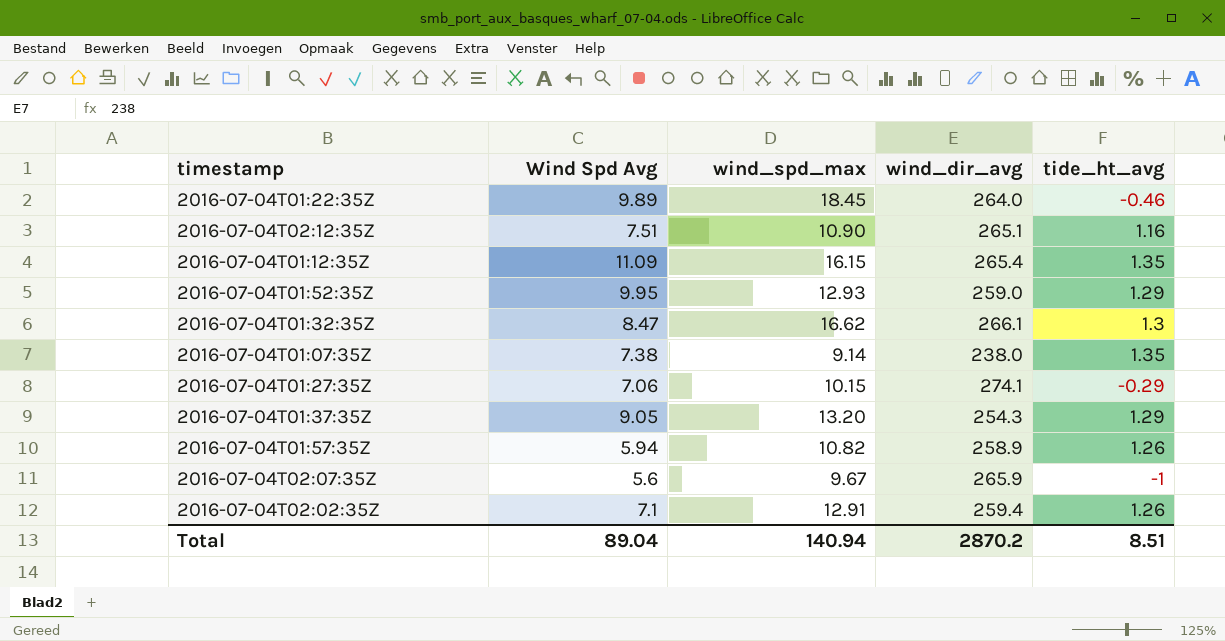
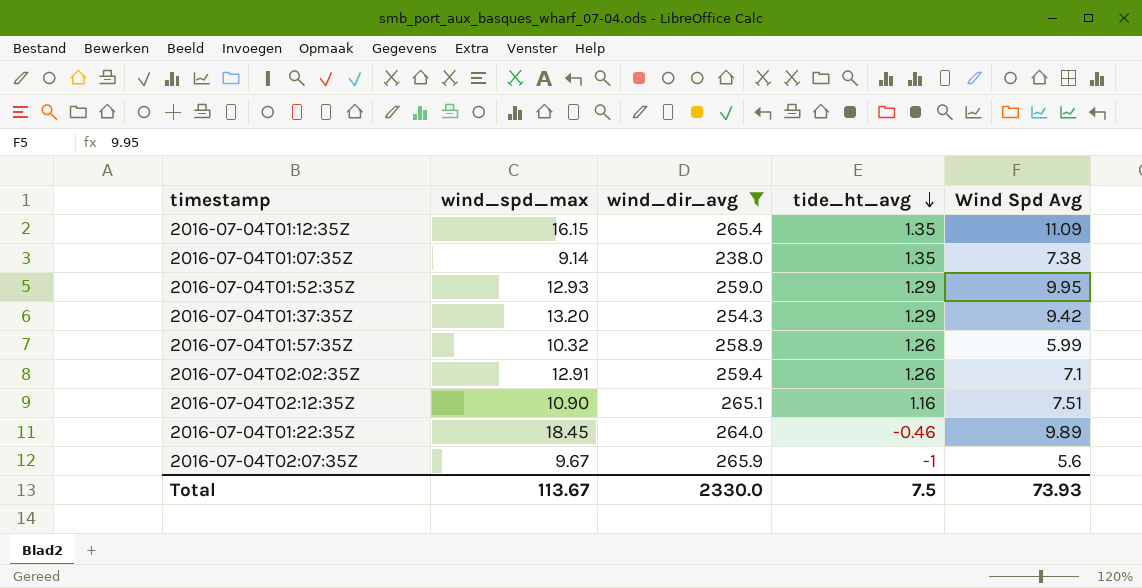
filter: none -> wind_dir_avg <= 265.9
row order: none -> tide_ht_avg descending
column Wind Spd Avg | position: 2 -> 5
2016-07-04T01:37:35Z | Wind Spd Avg: 9.05 -> 9.42
2016-07-04T01:57:35Z | wind_spd_max: 10.82 -> 10.32
2016-07-04T01:57:35Z | Wind Spd Avg: 5.94 -> 5.99
Total | wind_spd_max: 140.94 -> 113.67
Total | wind_dir_avg: 2870.2 -> 2330.0
Total | tide_ht_avg: 8.51 -> 7.5
Total | Wind Spd Avg: 89.04 -> 73.93

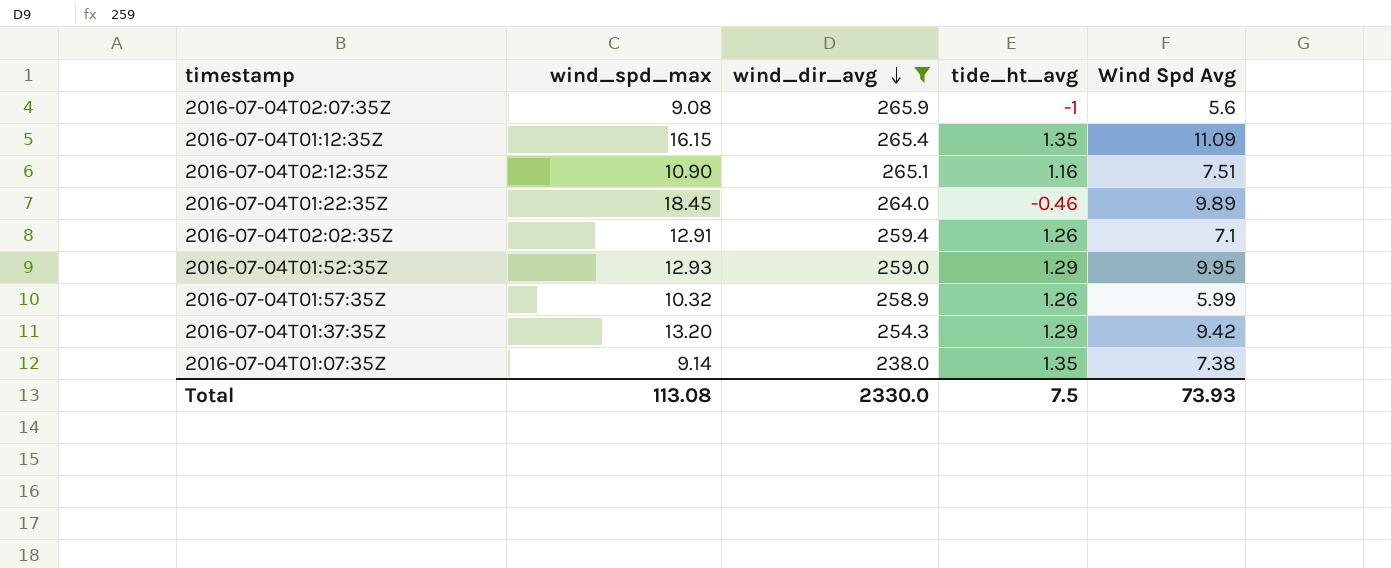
row order: tide_ht_avg descending -> wind_dir_avg descending
2016-07-04T02:07:35Z | wind_spd_max: 9.67 -> 9.08
Total | wind_spd_max: 113.67 -> 113.08

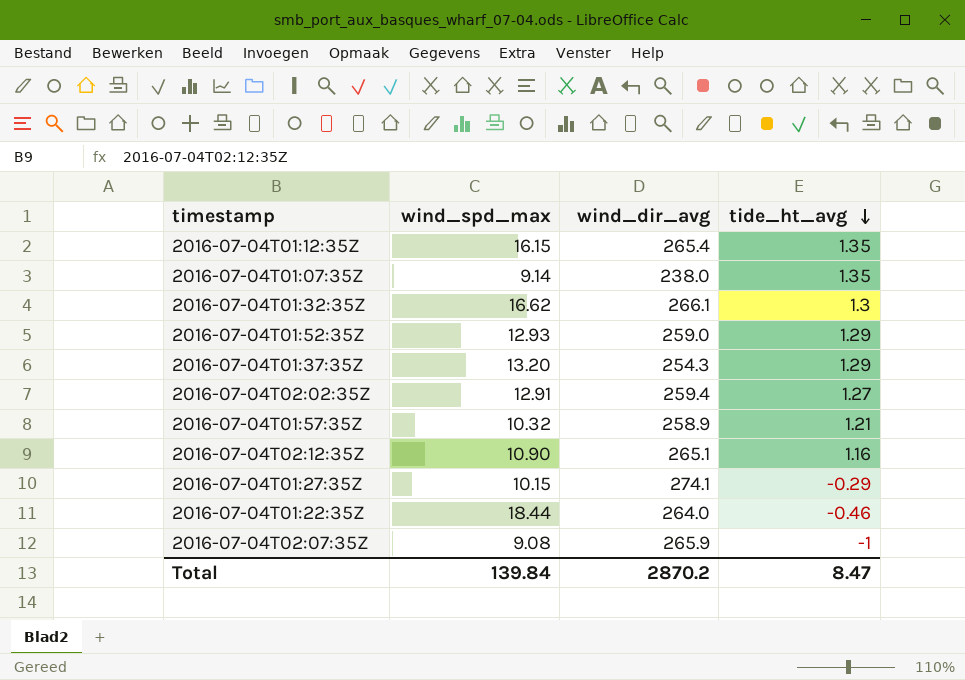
filter: wind_dir_avg <= 265.9 -> none
row order: wind_dir_avg descending -> tide_ht_avg descending
column Wind Spd Avg | position: 5 -> none
2016-07-04T02:02:35Z | tide_ht_avg: 1.26 -> 1.27
2016-07-04T01:57:35Z | tide_ht_avg: 1.26 -> 1.21
2016-07-04T01:22:35Z | wind_spd_max: 18.45 -> 18.44
Total | wind_spd_max: 113.08 -> 139.84
Total | wind_dir_avg: 2330.0 -> 2870.2
Total | tide_ht_avg: 7.5 -> 8.47

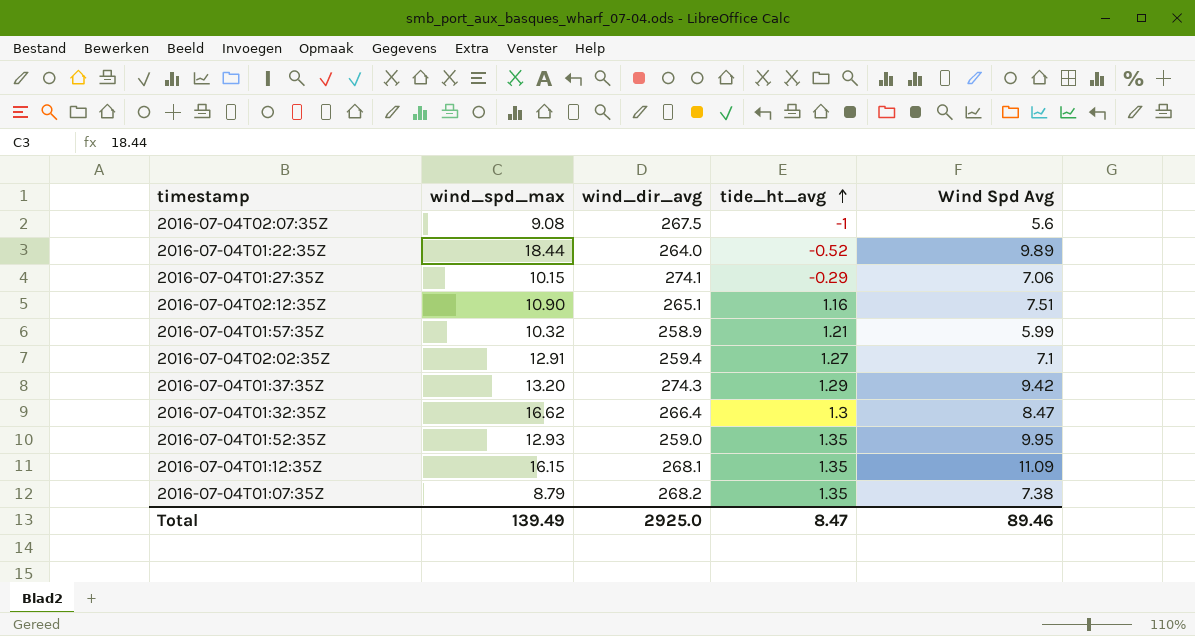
row order: tide_ht_avg descending -> tide_ht_avg ascending
column Wind Spd Avg | position: none -> 5
2016-07-04T02:07:35Z | wind_dir_avg: 265.9 -> 267.5
2016-07-04T01:22:35Z | tide_ht_avg: -0.46 -> -0.52
2016-07-04T01:37:35Z | wind_dir_avg: 254.3 -> 274.3
2016-07-04T01:32:35Z | wind_dir_avg: 266.1 -> 266.4
2016-07-04T01:52:35Z | tide_ht_avg: 1.29 -> 1.35
2016-07-04T01:12:35Z | wind_dir_avg: 265.4 -> 268.1
2016-07-04T01:07:35Z | wind_spd_max: 9.14 -> 8.79
2016-07-04T01:07:35Z | wind_dir_avg: 238.0 -> 268.2
Total | wind_spd_max: 139.84 -> 139.49
Total | wind_dir_avg: 2870.2 -> 2925.0

